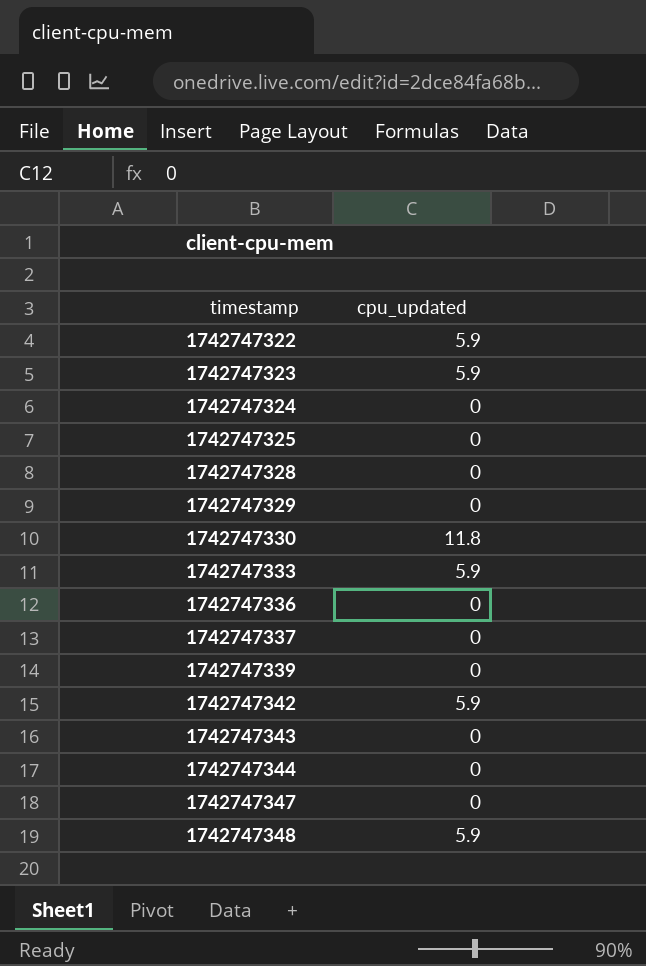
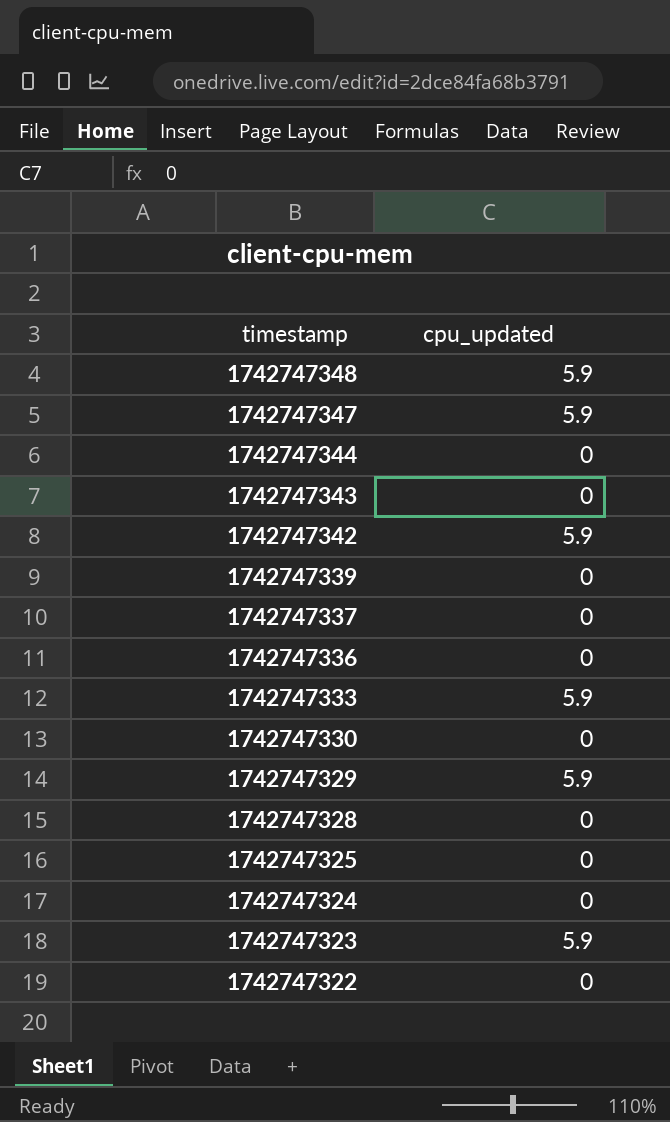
row order: timestamp ascending -> timestamp descending
1742747347 | cpu_updated: 0 -> 5.9
1742747330 | cpu_updated: 11.8 -> 0
1742747329 | cpu_updated: 0 -> 5.9
1742747322 | cpu_updated: 5.9 -> 0

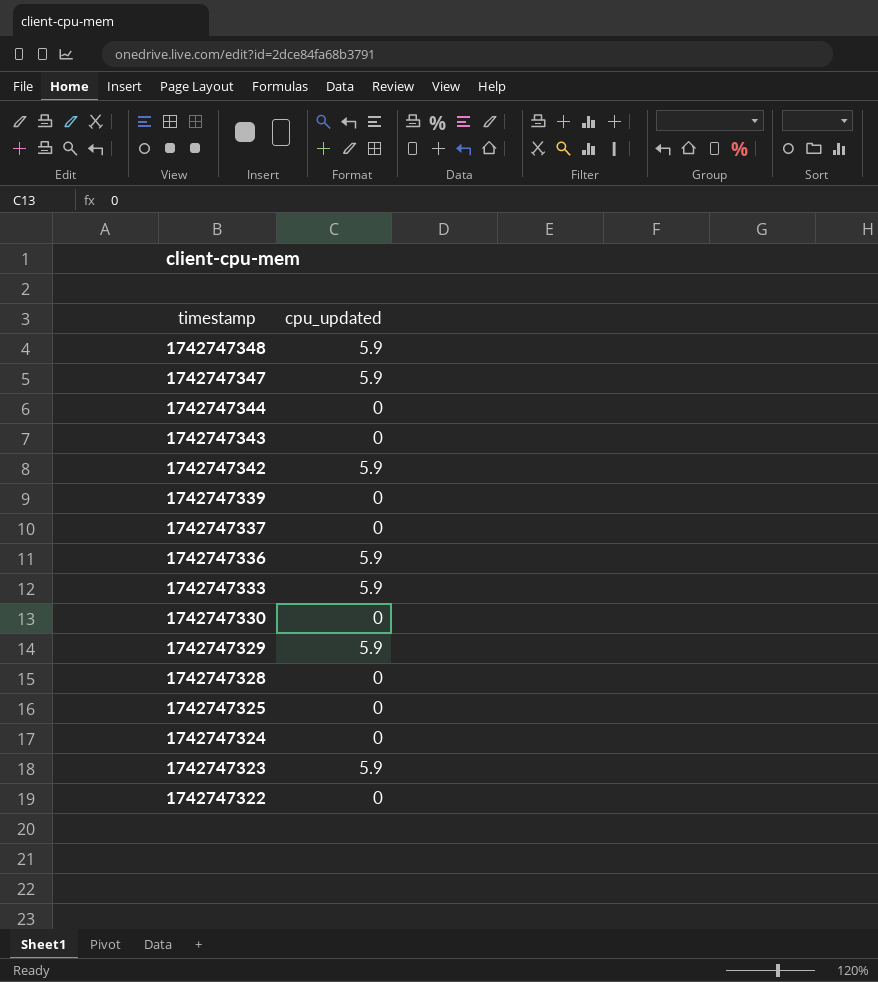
1742747336 | cpu_updated: 0 -> 5.9

